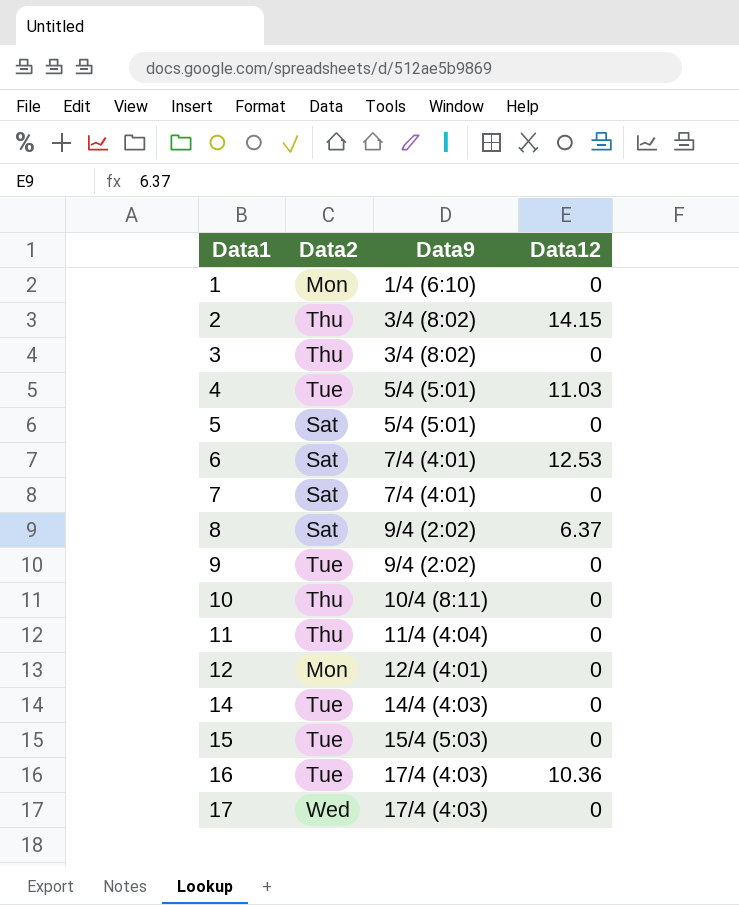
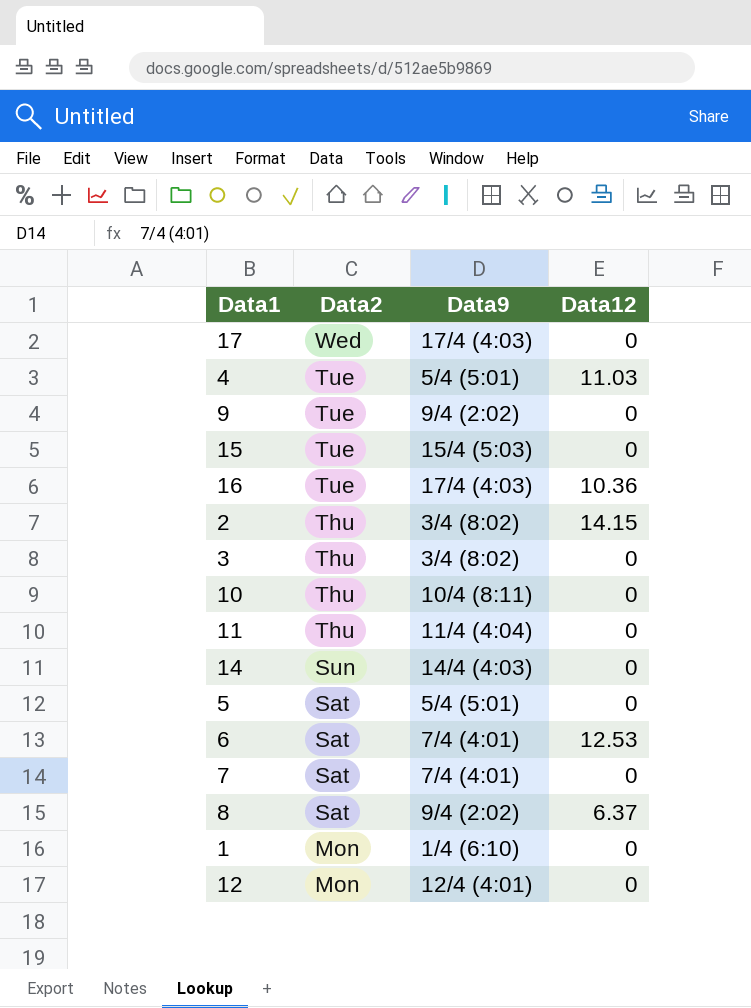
row order: Data1 ascending -> Data2 descending
14 | Data2: Tue -> Sun

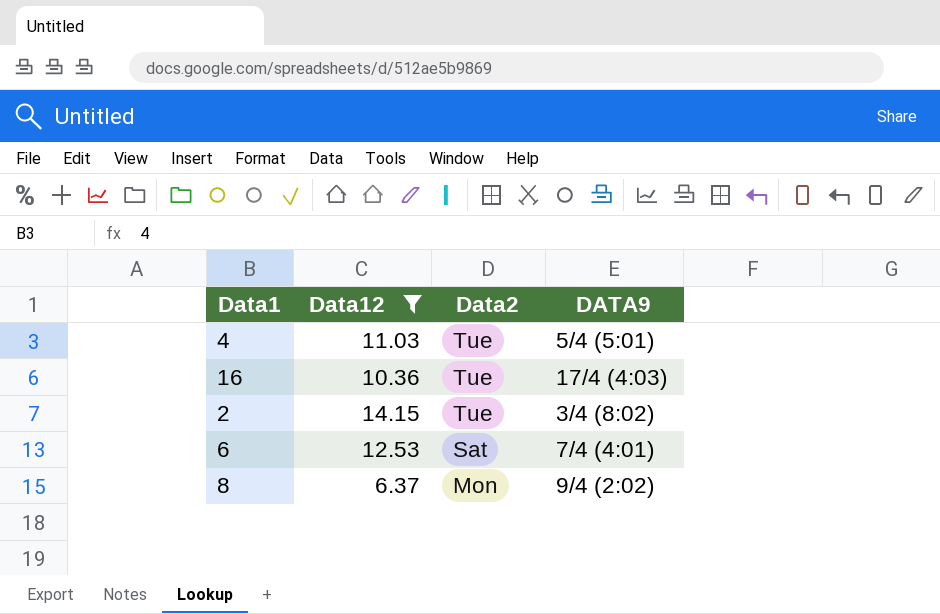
filter: none -> Data12 != 0
column Data12 | position: 4 -> 2
column name: Data9 -> DATA9
2 | Data2: Thu -> Tue
8 | Data2: Sat -> Mon

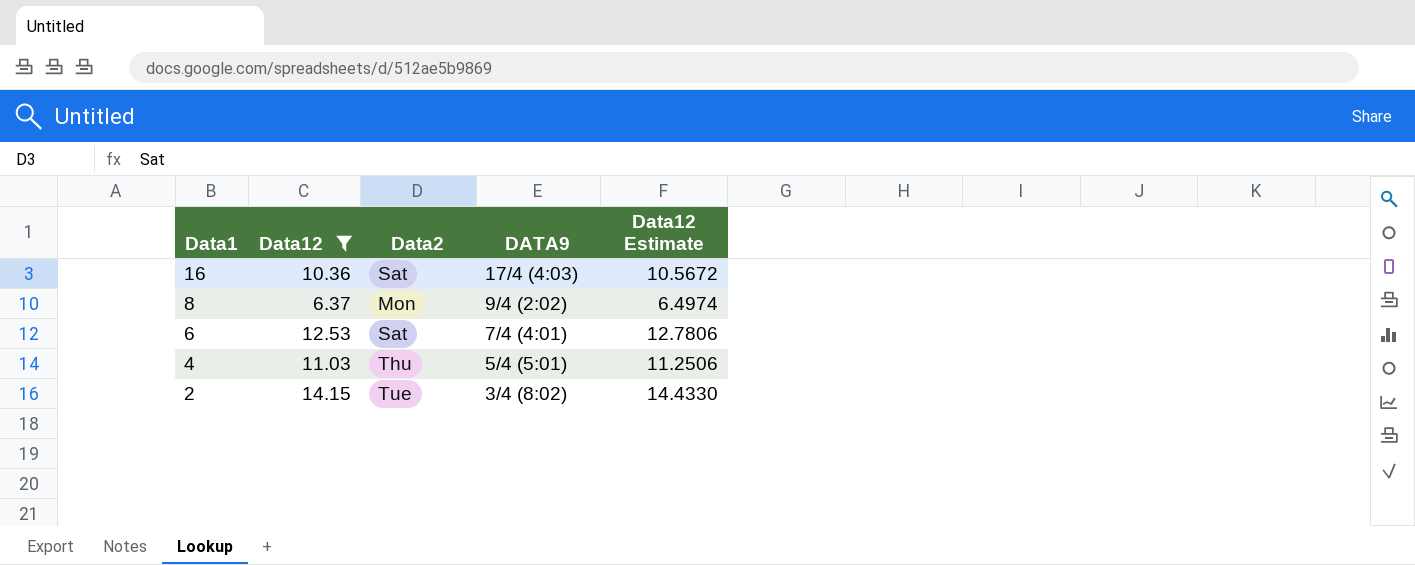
row order: Data2 descending -> Data1 descending
column Data12 Estimate | formula: none -> [Data12] * 1.02
16 | Data2: Tue -> Sat
4 | Data2: Tue -> Thu

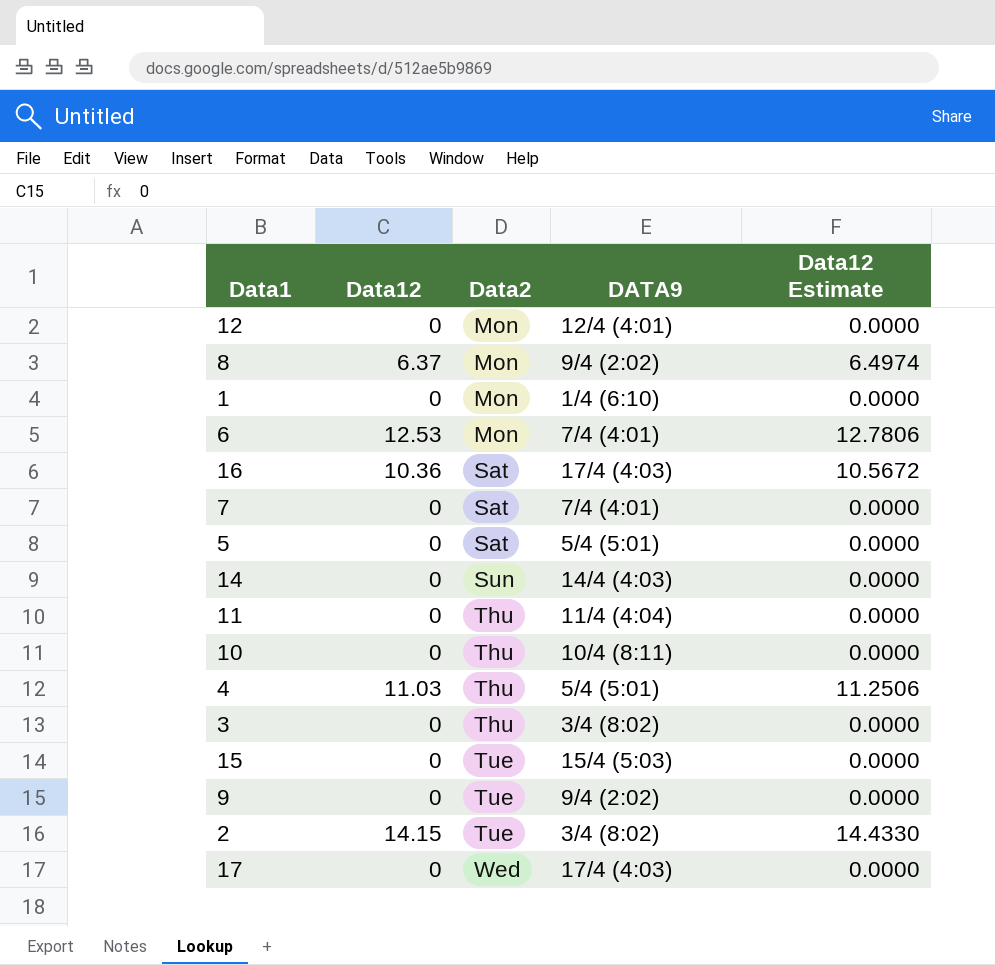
filter: Data12 != 0 -> none
row order: Data1 descending -> Data2 ascending
6 | Data2: Sat -> Mon

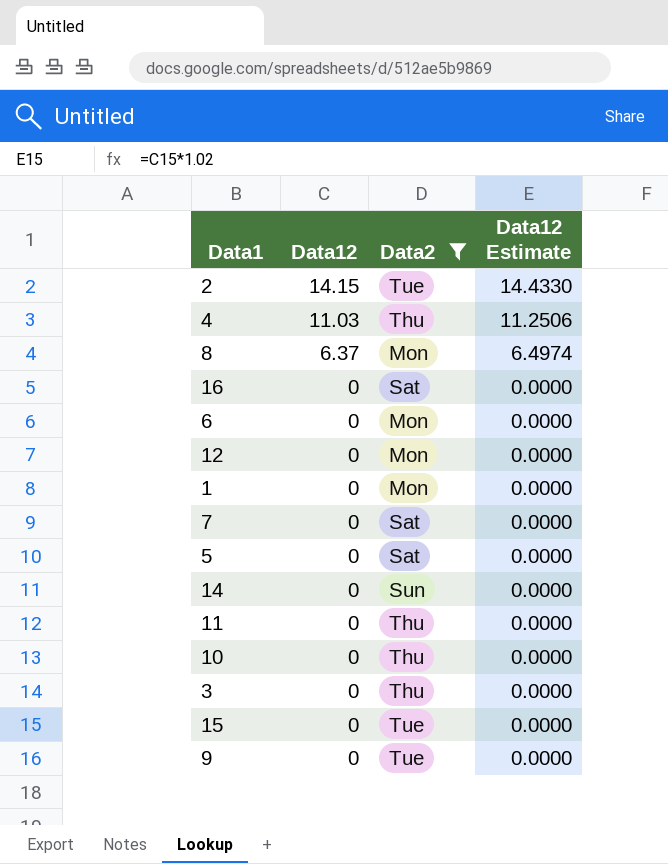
filter: none -> Data2 != Wed
row order: Data2 ascending -> Data12 descending
column DATA9 | position: 4 -> none
16 | Data12: 10.36 -> 0
16 | Data12 Estimate: 10.5672 -> 0.0000
6 | Data12: 12.53 -> 0
6 | Data12 Estimate: 12.7806 -> 0.0000

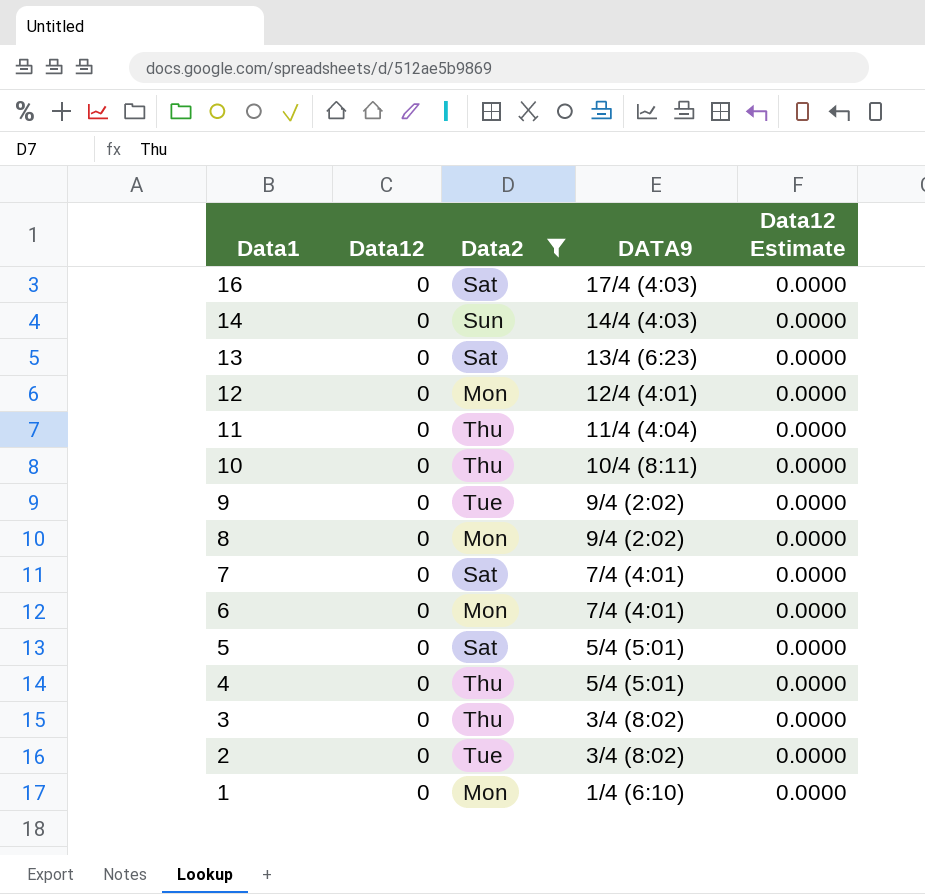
row order: Data12 descending -> Data1 descending
column DATA9 | position: none -> 4
row 15: 0 | Tue | 0.0000 -> none
row 13: none -> 0 | Sat | 13/4 (6:23) | 0.0000
8 | Data12: 6.37 -> 0
8 | Data12 Estimate: 6.4974 -> 0.0000
4 | Data12: 11.03 -> 0
4 | Data12 Estimate: 11.2506 -> 0.0000
2 | Data12: 14.15 -> 0
2 | Data12 Estimate: 14.4330 -> 0.0000

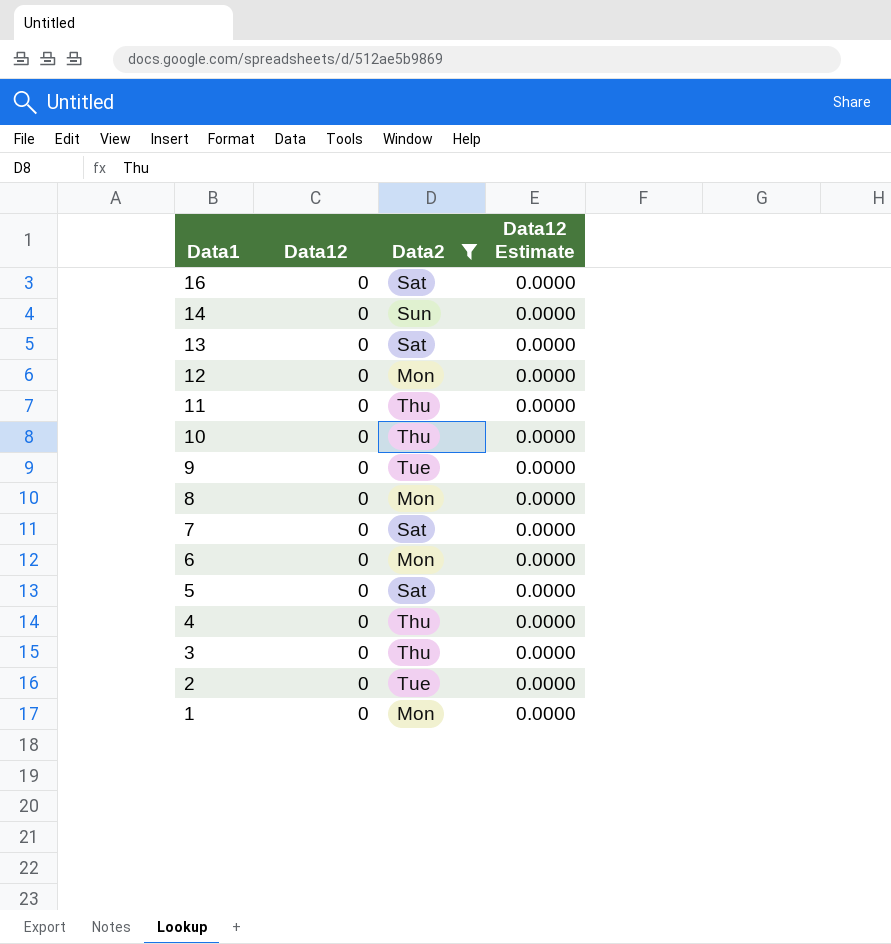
column DATA9 | position: 4 -> none

